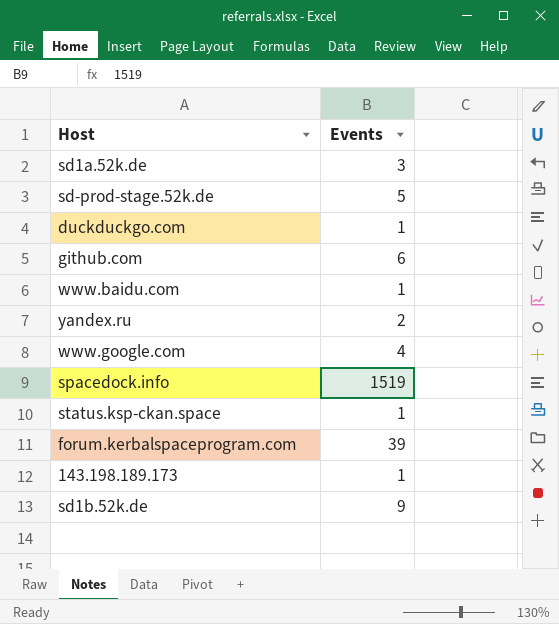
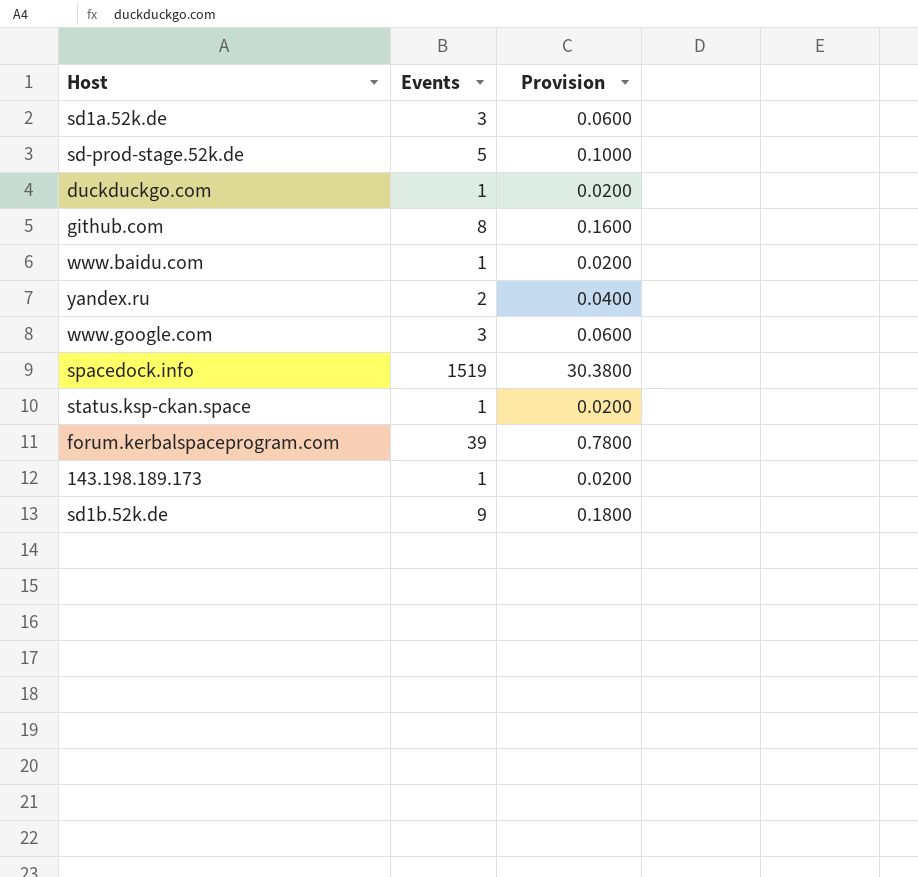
column Provision | formula: none -> [Events] * 0.02
github.com | Events: 6 -> 8
www.google.com | Events: 4 -> 3

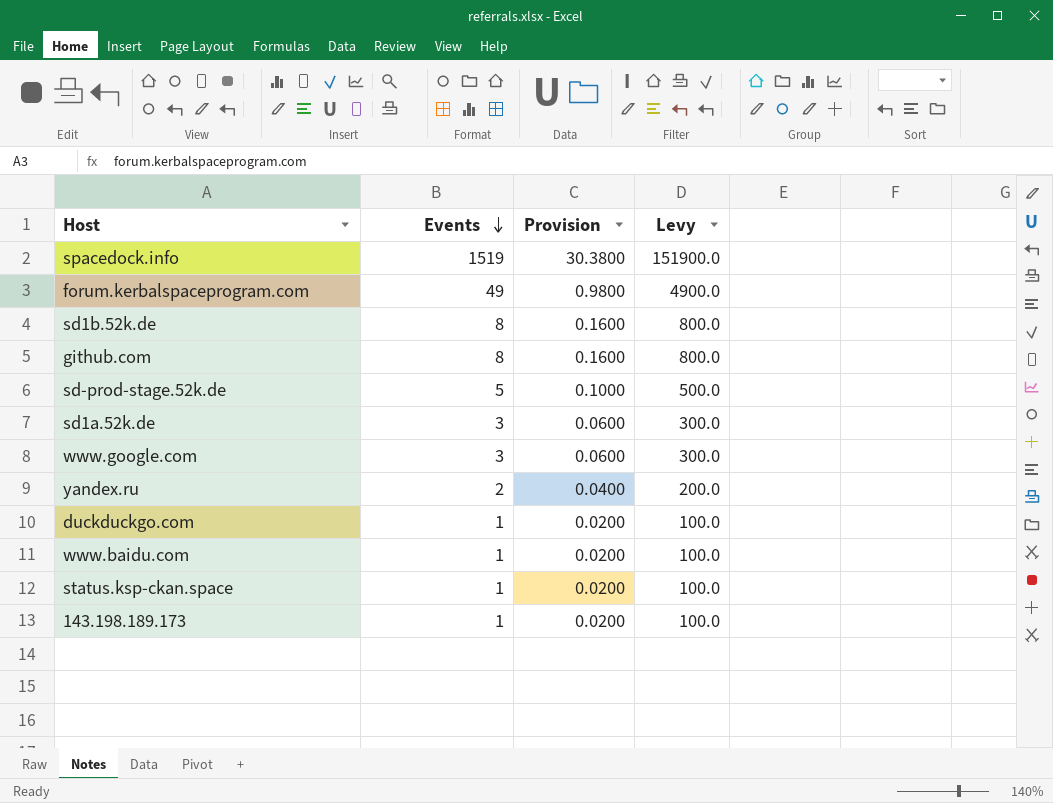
row order: none -> Events descending
column Levy | formula: none -> [Events] * 100
forum.kerbalspaceprogram.com | Events: 39 -> 49
forum.kerbalspaceprogram.com | Provision: 0.7800 -> 0.9800
sd1b.52k.de | Events: 9 -> 8
sd1b.52k.de | Provision: 0.1800 -> 0.1600

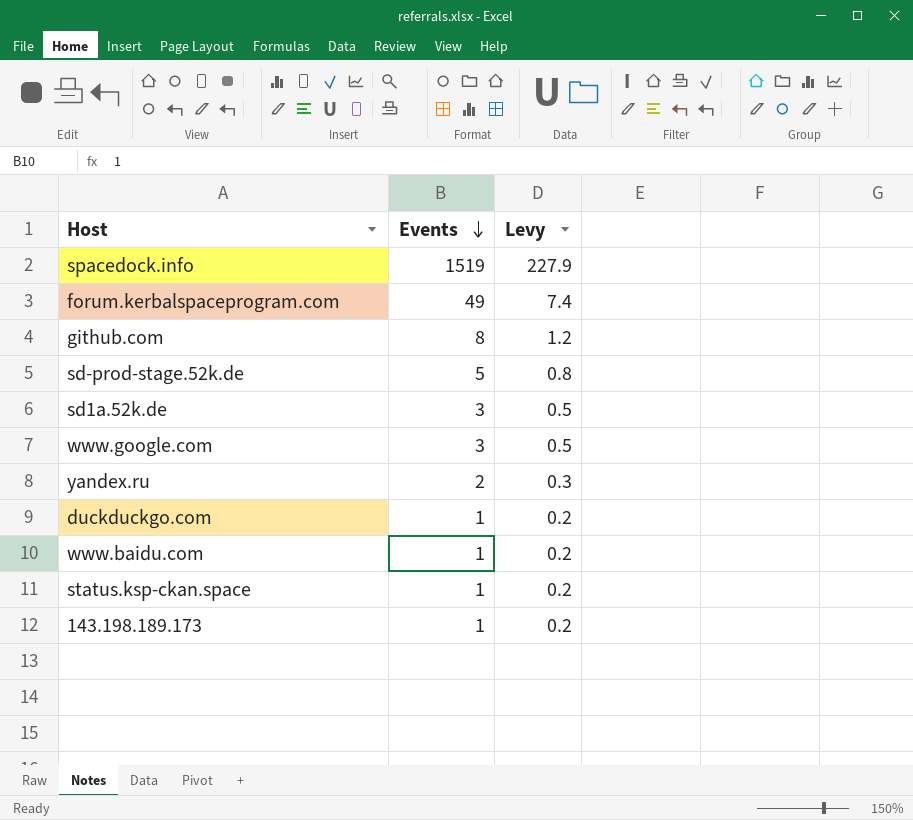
column Provision | formula: [Events] * 0.02 -> none
column Levy | formula: [Events] * 100 -> [Events] * 0.15
row sd1b.52k.de: 8 | 0.1600 | 800.0 -> none

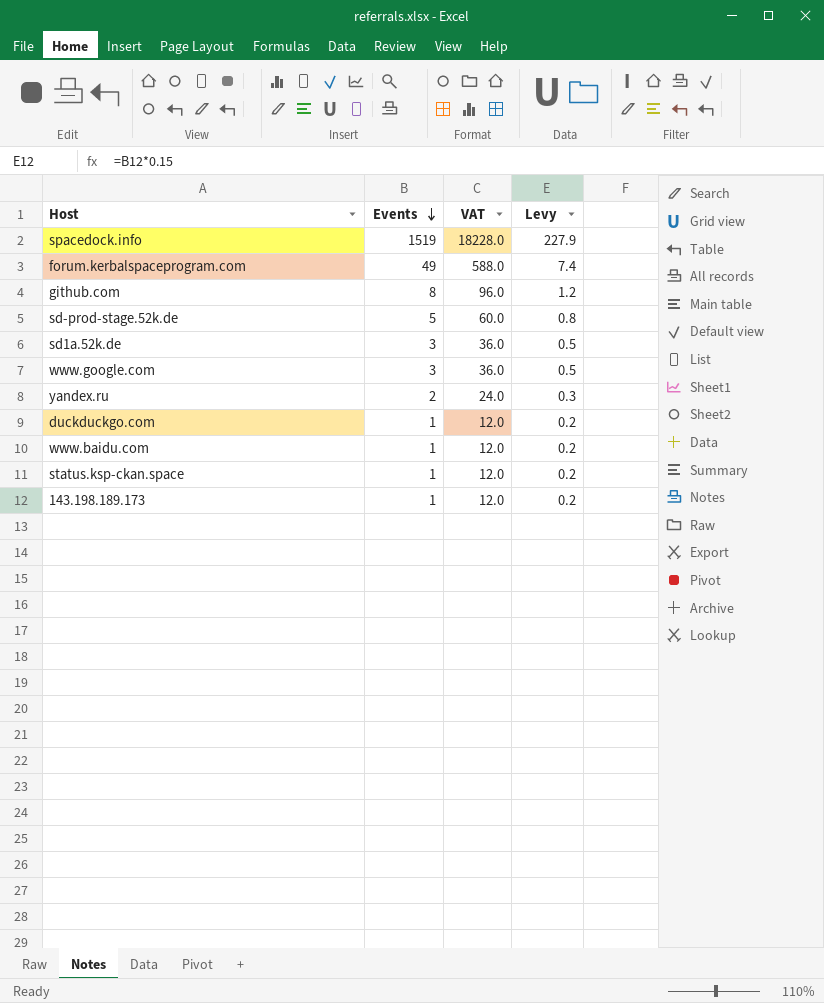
column VAT | formula: none -> [Events] * 12

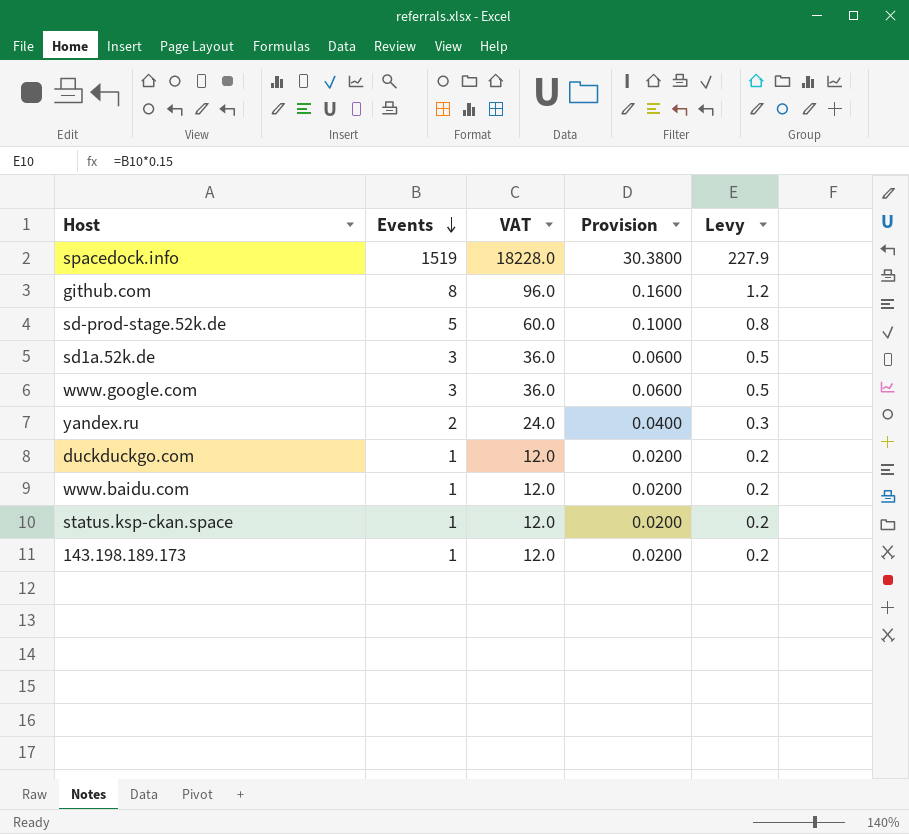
column Provision | formula: none -> [Events] * 0.02
row forum.kerbalspaceprogram.com: 49 | 588.0 | 7.4 -> none

